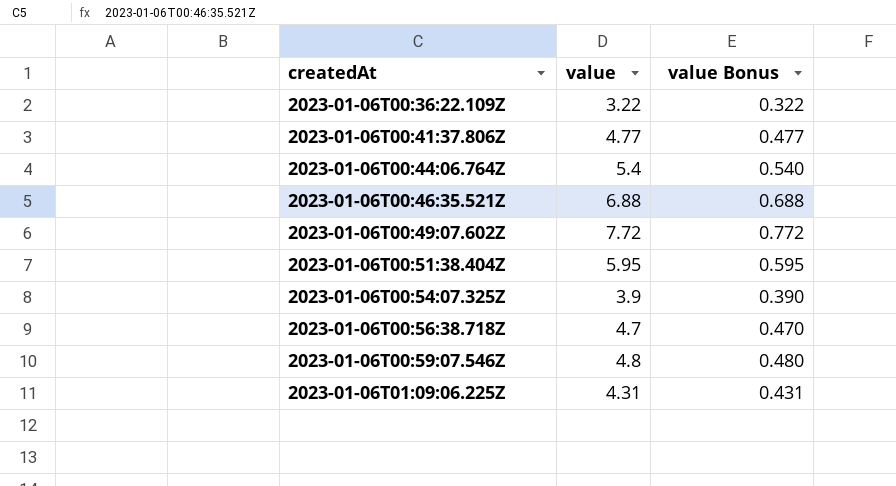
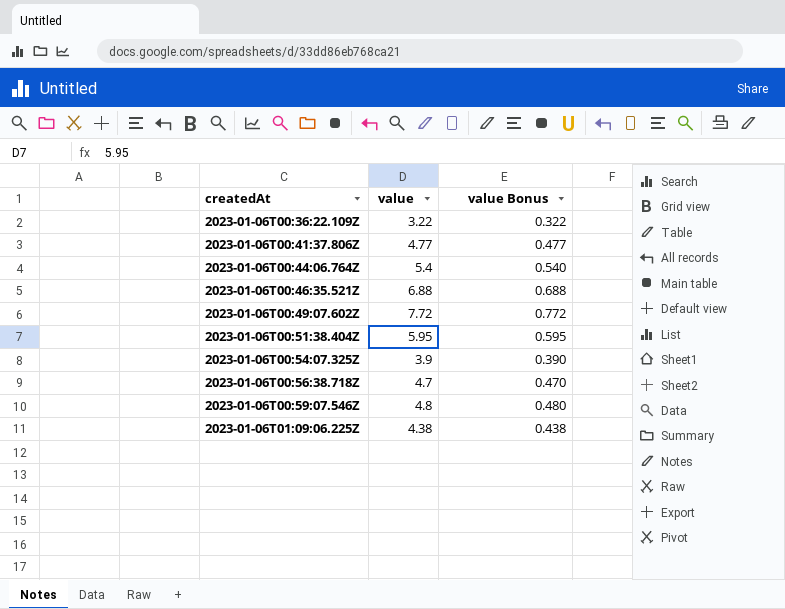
2023-01-06T01:09:06.225Z | value: 4.31 -> 4.38
2023-01-06T01:09:06.225Z | value Bonus: 0.431 -> 0.438

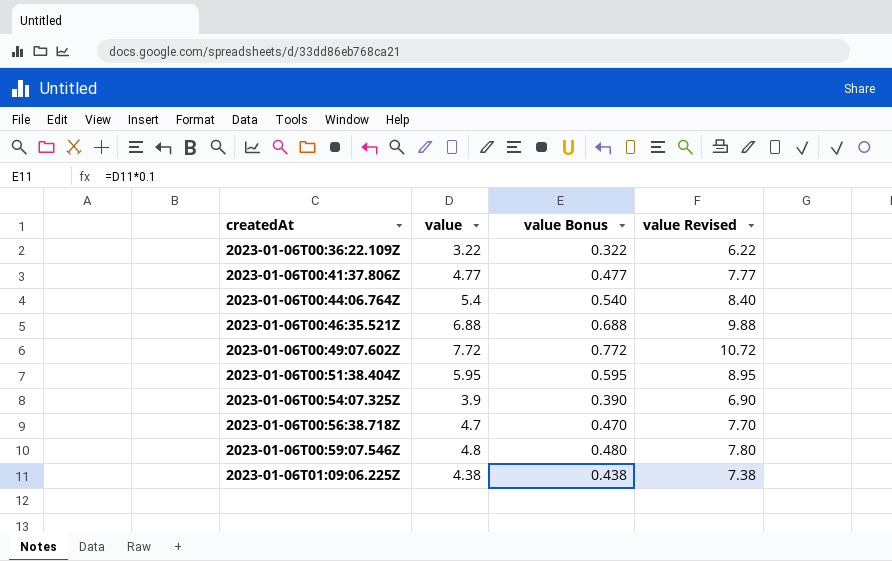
column value Revised | formula: none -> [value] + 3

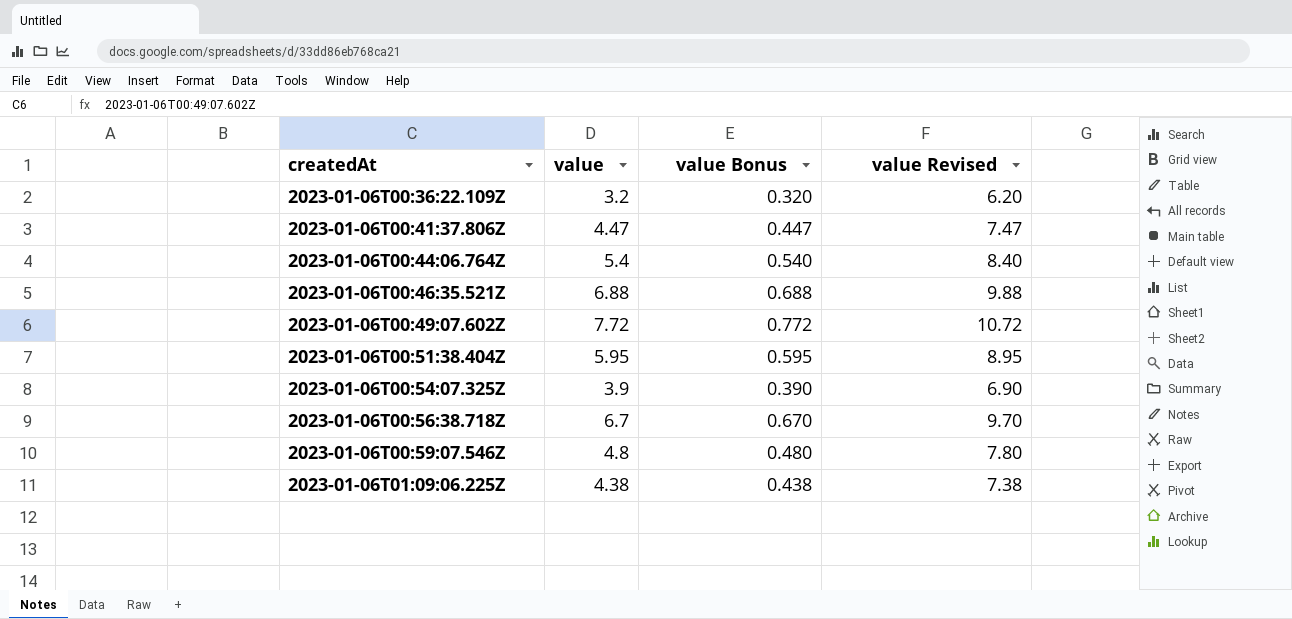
2023-01-06T00:36:22.109Z | value: 3.22 -> 3.2
2023-01-06T00:36:22.109Z | value Bonus: 0.322 -> 0.320
2023-01-06T00:36:22.109Z | value Revised: 6.22 -> 6.20
2023-01-06T00:41:37.806Z | value: 4.77 -> 4.47
2023-01-06T00:41:37.806Z | value Bonus: 0.477 -> 0.447
2023-01-06T00:41:37.806Z | value Revised: 7.77 -> 7.47
2023-01-06T00:56:38.718Z | value: 4.7 -> 6.7
2023-01-06T00:56:38.718Z | value Bonus: 0.470 -> 0.670
2023-01-06T00:56:38.718Z | value Revised: 7.70 -> 9.70

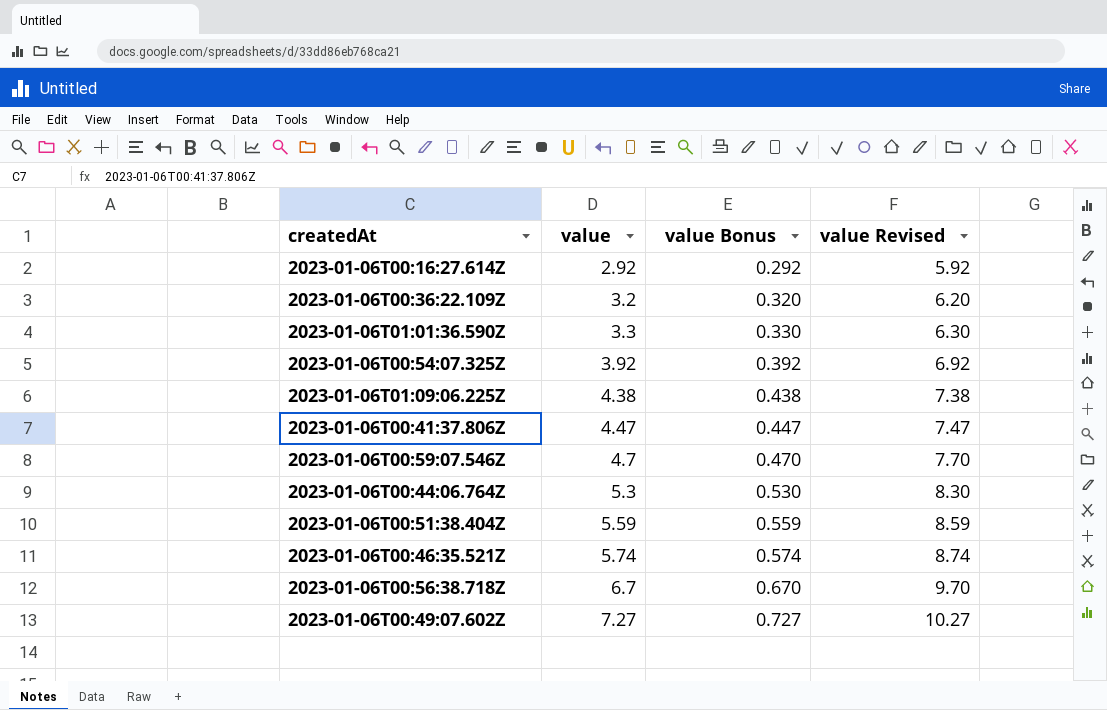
row order: createdAt ascending -> value ascending
row 2023-01-06T00:16:27.614Z: none -> 2.92 | 0.292 | 5.92
row 2023-01-06T01:01:36.590Z: none -> 3.3 | 0.330 | 6.30
2023-01-06T00:54:07.325Z | value: 3.9 -> 3.92
2023-01-06T00:54:07.325Z | value Bonus: 0.390 -> 0.392
2023-01-06T00:54:07.325Z | value Revised: 6.90 -> 6.92
2023-01-06T00:59:07.546Z | value: 4.8 -> 4.7
2023-01-06T00:59:07.546Z | value Bonus: 0.480 -> 0.470
2023-01-06T00:59:07.546Z | value Revised: 7.80 -> 7.70
2023-01-06T00:44:06.764Z | value: 5.4 -> 5.3
2023-01-06T00:44:06.764Z | value Bonus: 0.540 -> 0.530
2023-01-06T00:44:06.764Z | value Revised: 8.40 -> 8.30
2023-01-06T00:51:38.404Z | value: 5.95 -> 5.59
2023-01-06T00:51:38.404Z | value Bonus: 0.595 -> 0.559
2023-01-06T00:51:38.404Z | value Revised: 8.95 -> 8.59
2023-01-06T00:46:35.521Z | value: 6.88 -> 5.74
2023-01-06T00:46:35.521Z | value Bonus: 0.688 -> 0.574
2023-01-06T00:46:35.521Z | value Revised: 9.88 -> 8.74
2023-01-06T00:49:07.602Z | value: 7.72 -> 7.27
2023-01-06T00:49:07.602Z | value Bonus: 0.772 -> 0.727
2023-01-06T00:49:07.602Z | value Revised: 10.72 -> 10.27

